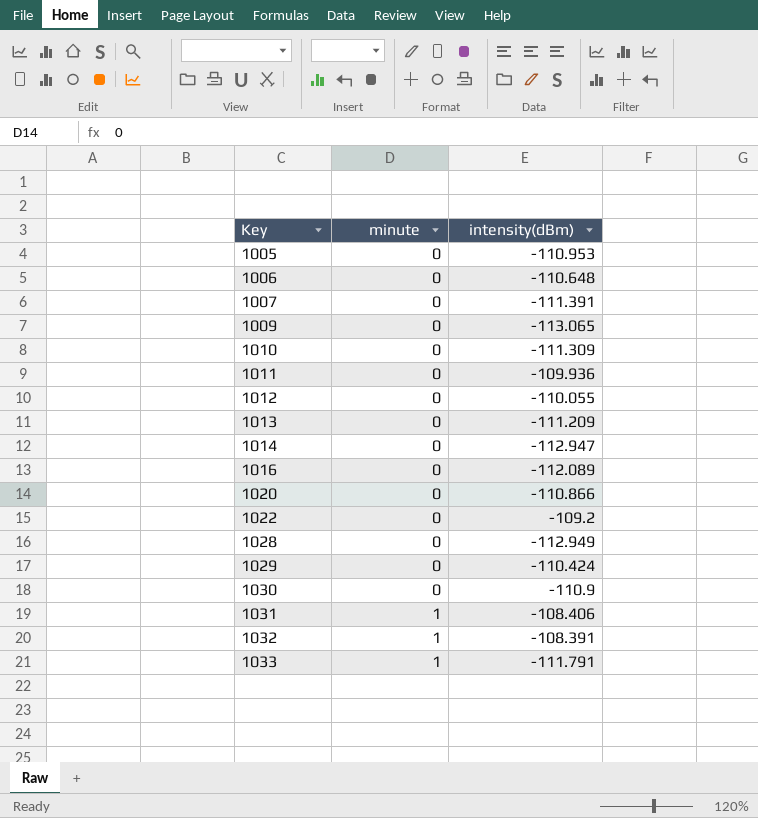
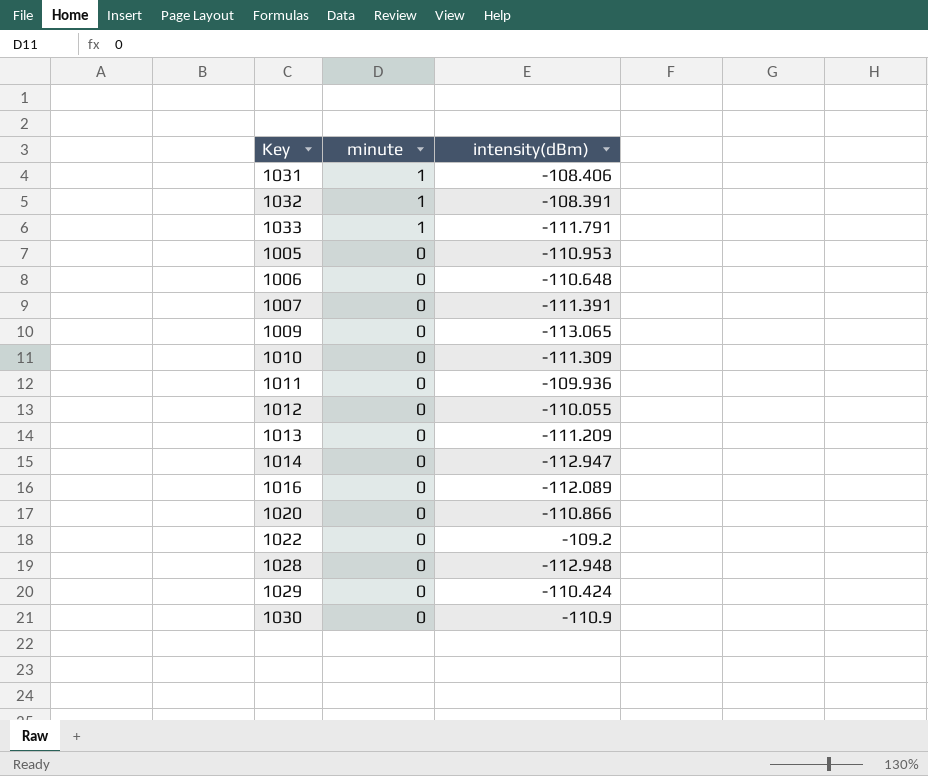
row order: Key ascending -> minute descending
1028 | intensity(dBm): -112.949 -> -112.948

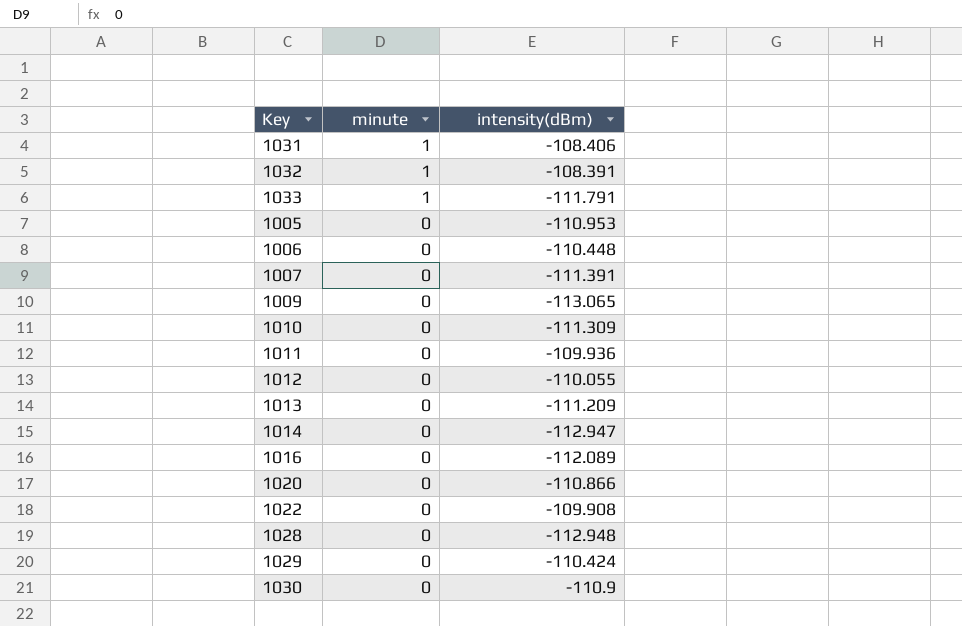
1006 | intensity(dBm): -110.648 -> -110.448
1022 | intensity(dBm): -109.2 -> -109.908

